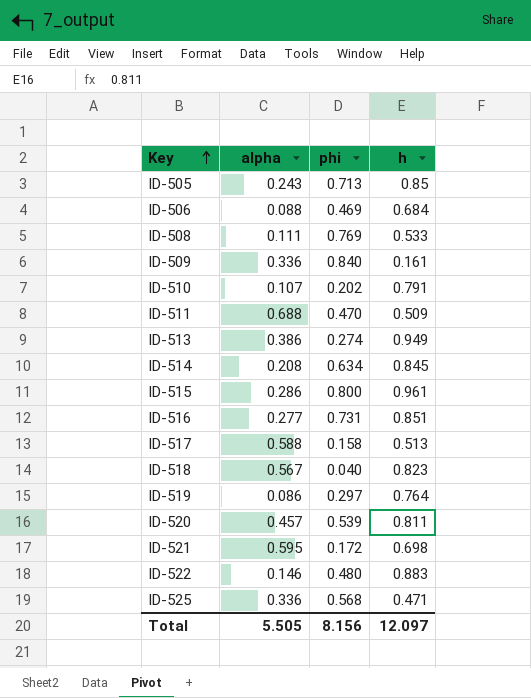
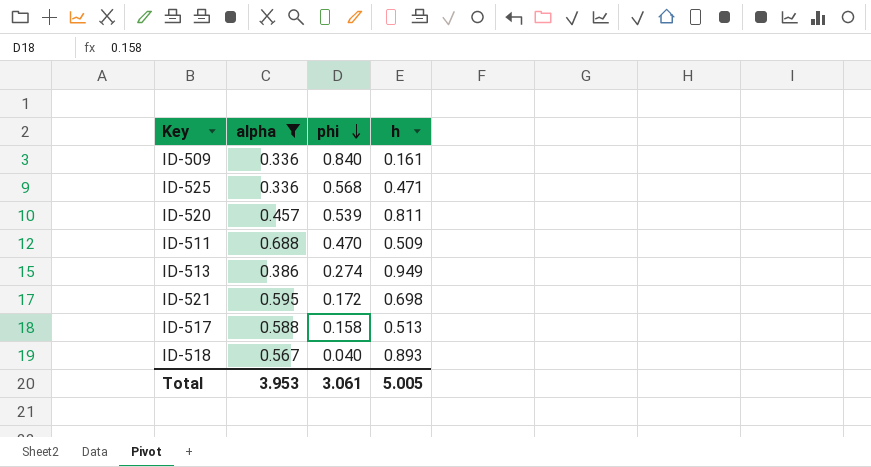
filter: none -> alpha >= 0.336
row order: Key ascending -> phi descending
ID-518 | h: 0.823 -> 0.893
Total | alpha: 5.505 -> 3.953
Total | phi: 8.156 -> 3.061
Total | h: 12.097 -> 5.005

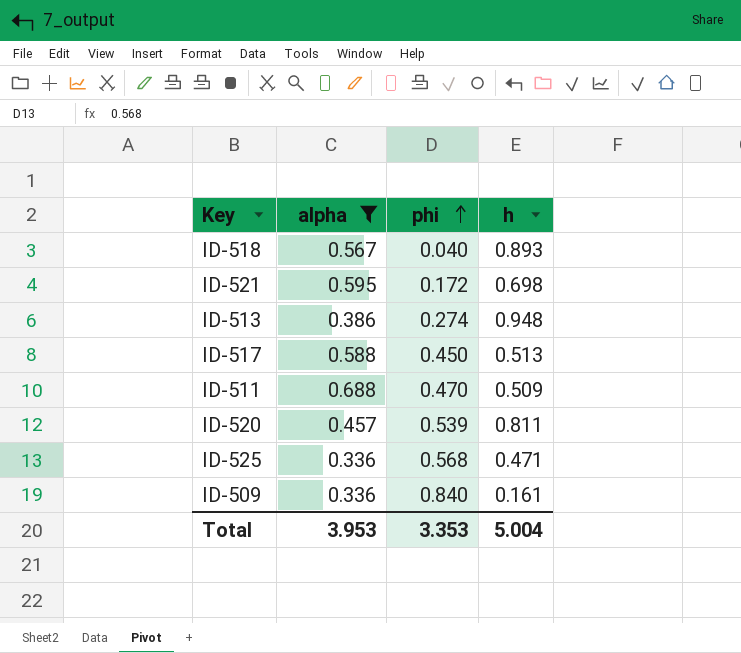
row order: phi descending -> phi ascending
ID-513 | h: 0.949 -> 0.948
ID-517 | phi: 0.158 -> 0.450
Total | phi: 3.061 -> 3.353
Total | h: 5.005 -> 5.004

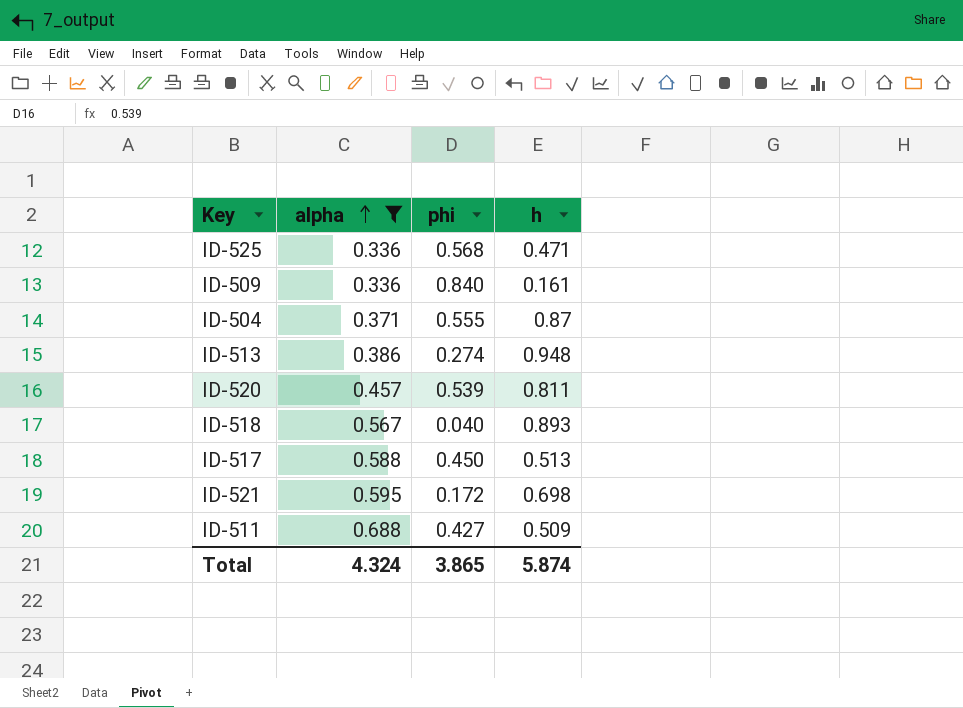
row order: phi ascending -> alpha ascending
row ID-504: none -> 0.371 | 0.555 | 0.87
ID-511 | phi: 0.470 -> 0.427
Total | alpha: 3.953 -> 4.324
Total | phi: 3.353 -> 3.865
Total | h: 5.004 -> 5.874

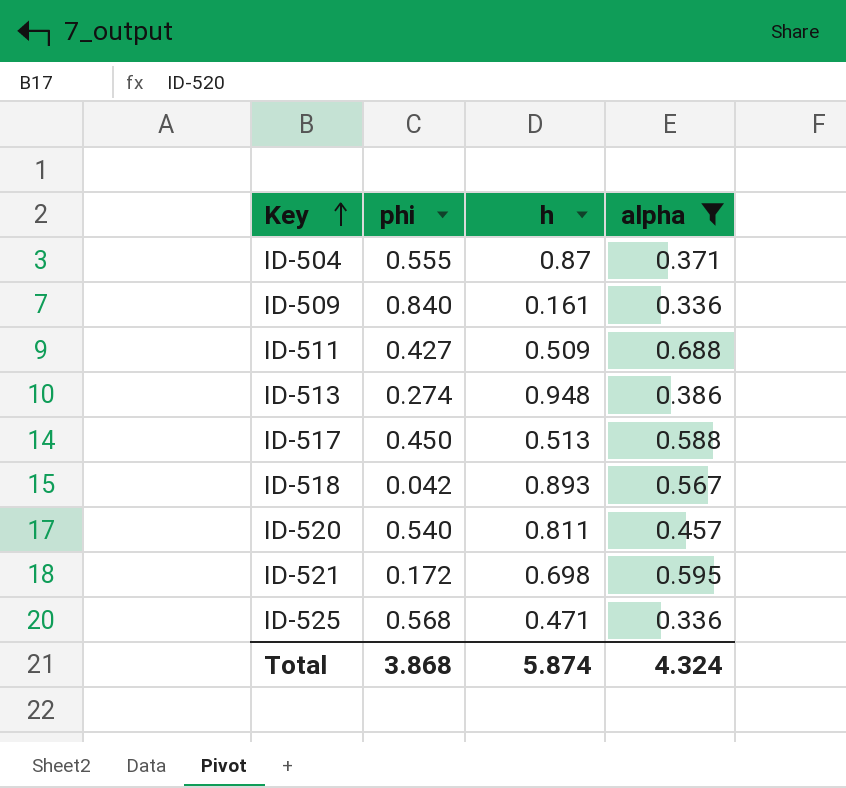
row order: alpha ascending -> Key ascending
column alpha | position: 2 -> 4
ID-518 | phi: 0.040 -> 0.042
ID-520 | phi: 0.539 -> 0.540
Total | phi: 3.865 -> 3.868

